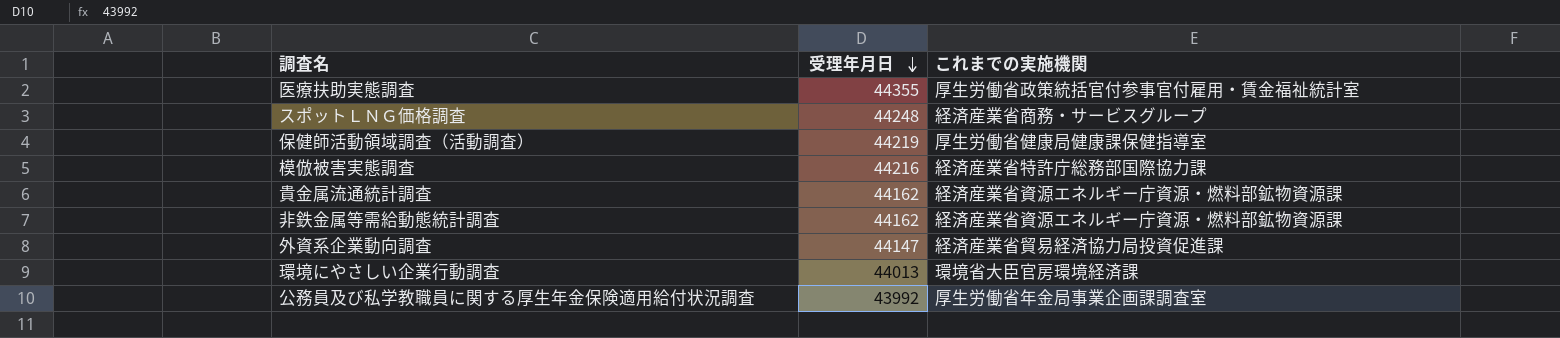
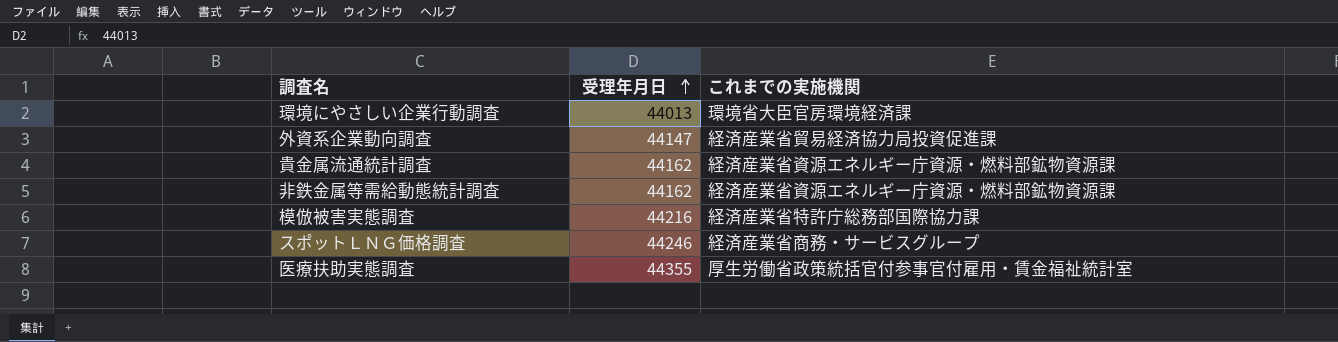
row order: 受理年月日 descending -> 受理年月日 ascending
row 保健師活動領域調査（活動調査）: 44219 | 厚生労働省健康局健康課保健指導室 -> none
row 公務員及び私学教職員に関する厚生年金保険適用給付状況調査: 43992 | 厚生労働省年金局事業企画課調査室 -> none
スポットＬＮＧ価格調査 | 受理年月日: 44248 -> 44246

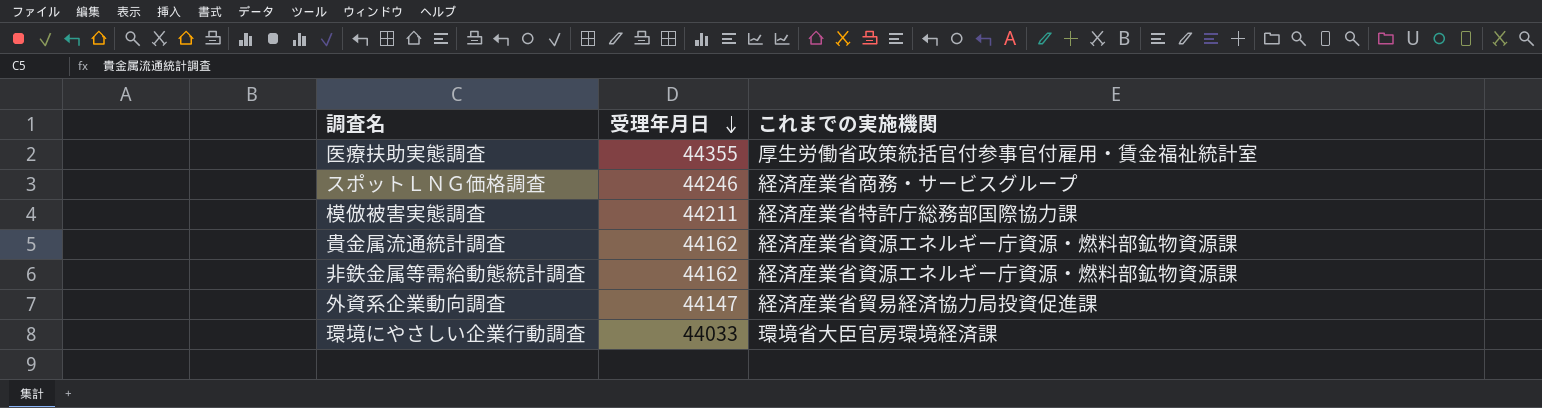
row order: 受理年月日 ascending -> 受理年月日 descending
模倣被害実態調査 | 受理年月日: 44216 -> 44211
環境にやさしい企業行動調査 | 受理年月日: 44013 -> 44033

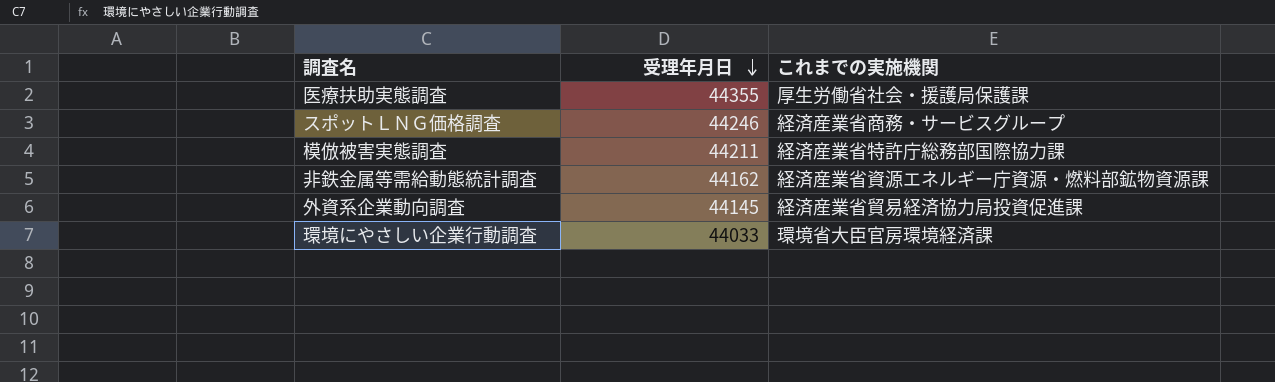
row 貴金属流通統計調査: 44162 | 経済産業省資源エネルギー庁資源・燃料部鉱物資源課 -> none
医療扶助実態調査 | これまでの実施機関: 厚生労働省政策統括官付参事官付雇用・賃金福祉統計室 -> 厚生労働省社会・援護局保護課
外資系企業動向調査 | 受理年月日: 44147 -> 44145

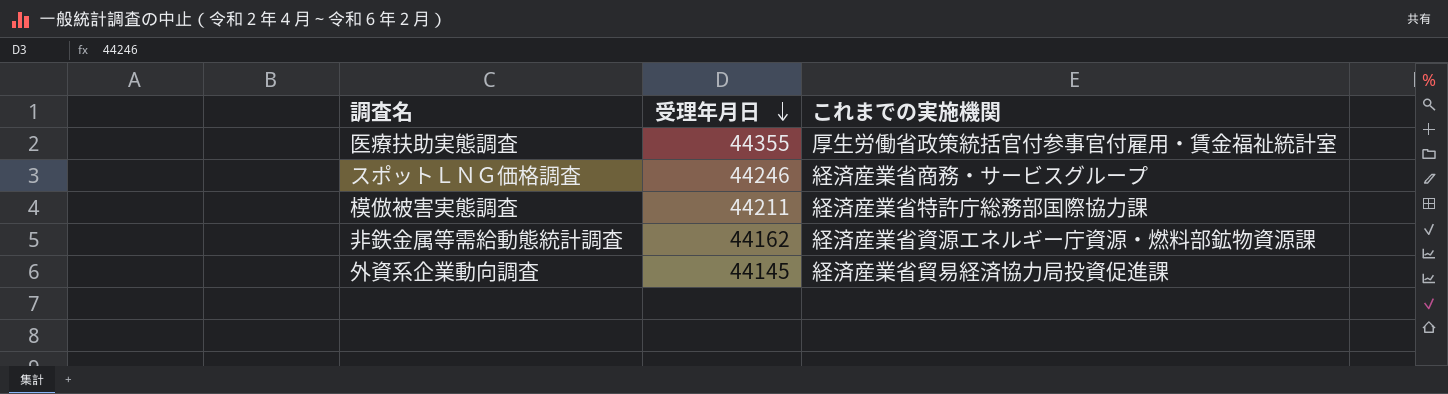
row 環境にやさしい企業行動調査: 44033 | 環境省大臣官房環境経済課 -> none
医療扶助実態調査 | これまでの実施機関: 厚生労働省社会・援護局保護課 -> 厚生労働省政策統括官付参事官付雇用・賃金福祉統計室

